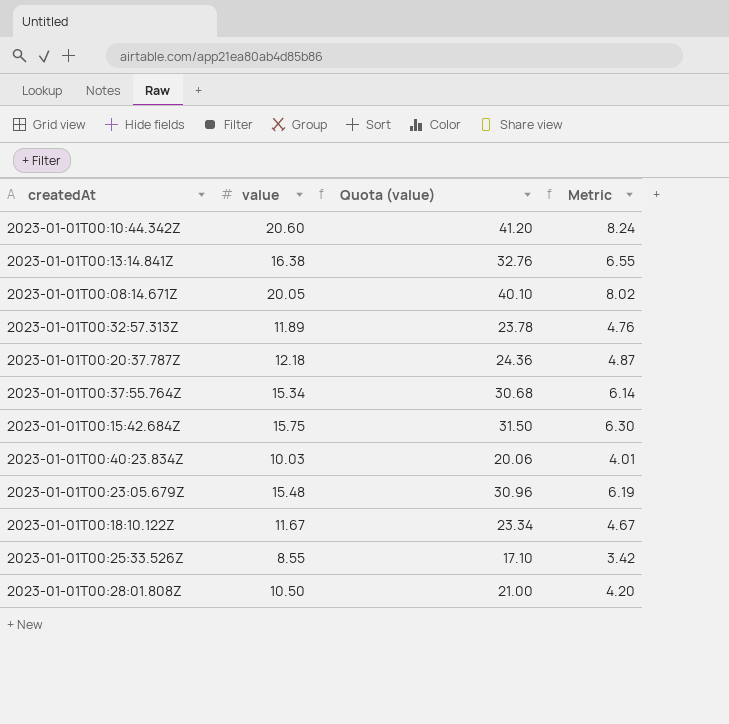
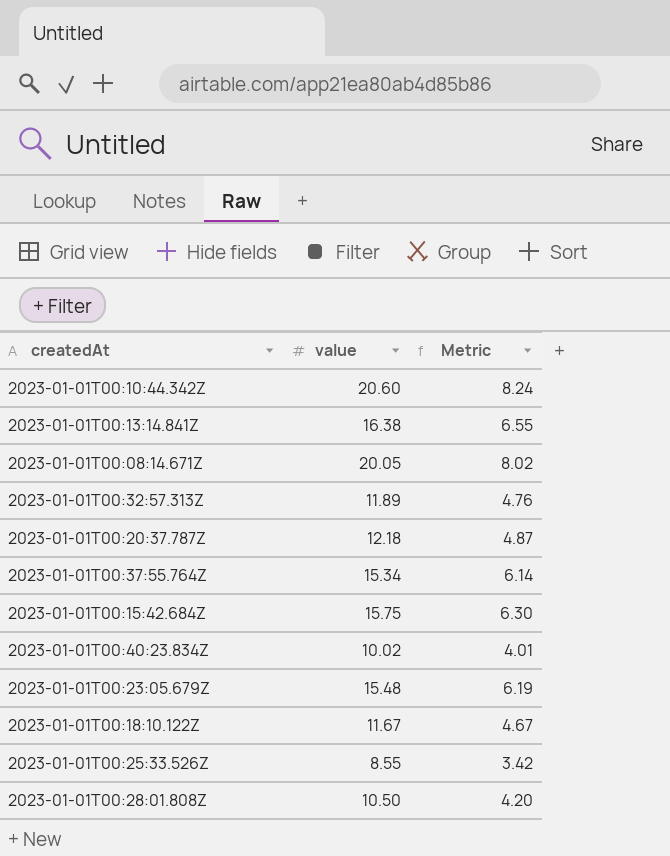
column Quota (value) | formula: [value] * 2 -> none
2023-01-01T00:40:23.834Z | value: 10.03 -> 10.02

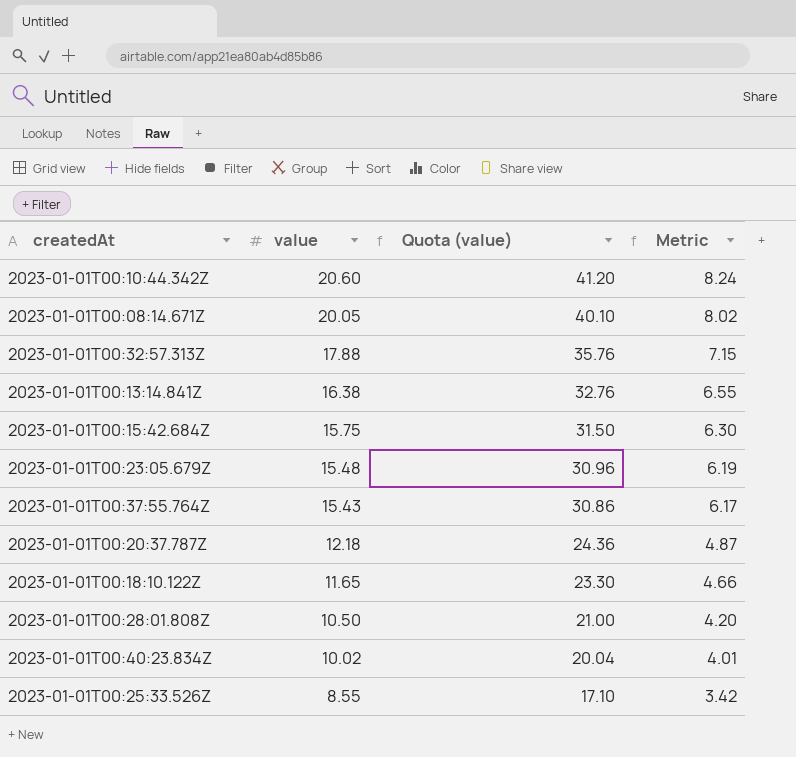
row order: none -> value descending
column Quota (value) | formula: none -> [value] * 2
2023-01-01T00:32:57.313Z | value: 11.89 -> 17.88
2023-01-01T00:32:57.313Z | Metric: 4.76 -> 7.15
2023-01-01T00:37:55.764Z | value: 15.34 -> 15.43
2023-01-01T00:37:55.764Z | Metric: 6.14 -> 6.17
2023-01-01T00:18:10.122Z | value: 11.67 -> 11.65
2023-01-01T00:18:10.122Z | Metric: 4.67 -> 4.66

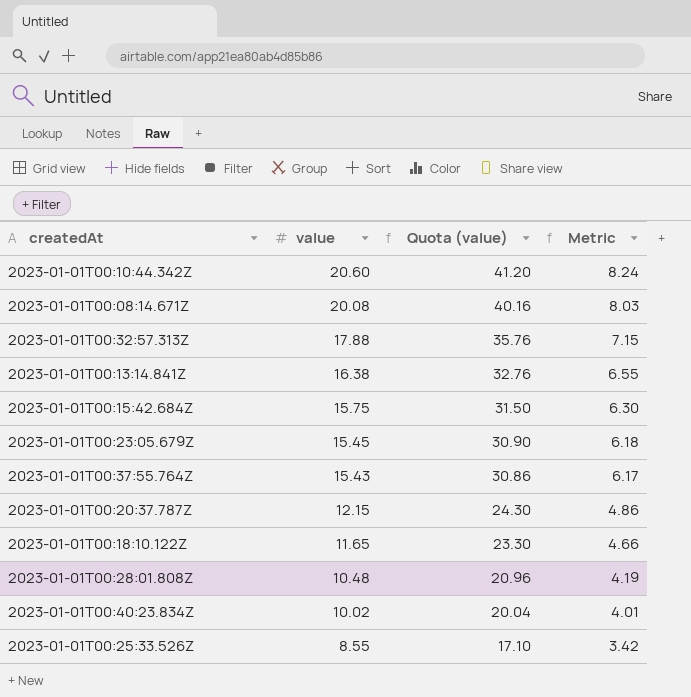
2023-01-01T00:08:14.671Z | value: 20.05 -> 20.08
2023-01-01T00:08:14.671Z | Quota (value): 40.10 -> 40.16
2023-01-01T00:08:14.671Z | Metric: 8.02 -> 8.03
2023-01-01T00:23:05.679Z | value: 15.48 -> 15.45
2023-01-01T00:23:05.679Z | Quota (value): 30.96 -> 30.90
2023-01-01T00:23:05.679Z | Metric: 6.19 -> 6.18
2023-01-01T00:20:37.787Z | value: 12.18 -> 12.15
2023-01-01T00:20:37.787Z | Quota (value): 24.36 -> 24.30
2023-01-01T00:20:37.787Z | Metric: 4.87 -> 4.86
2023-01-01T00:28:01.808Z | value: 10.50 -> 10.48
2023-01-01T00:28:01.808Z | Quota (value): 21.00 -> 20.96
2023-01-01T00:28:01.808Z | Metric: 4.20 -> 4.19

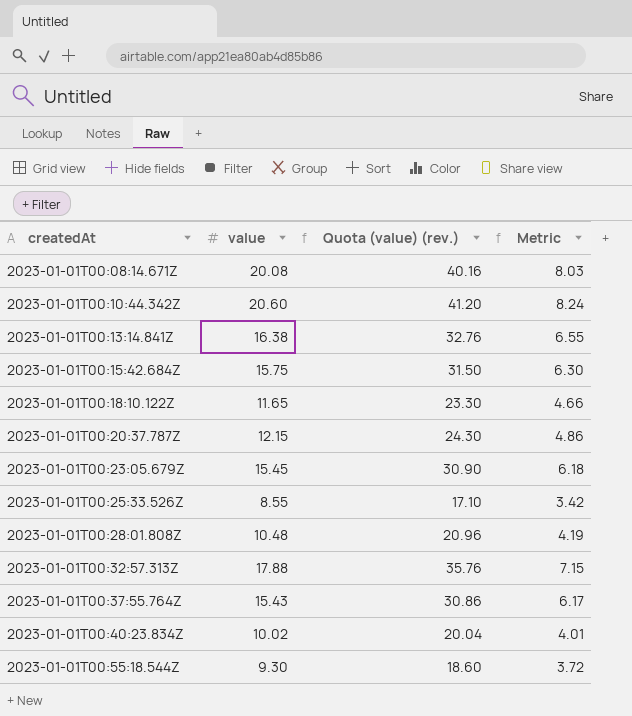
row order: value descending -> createdAt ascending
column name: Quota (value) -> Quota (value) (rev.)
row 2023-01-01T00:55:18.544Z: none -> 9.30 | 18.60 | 3.72

